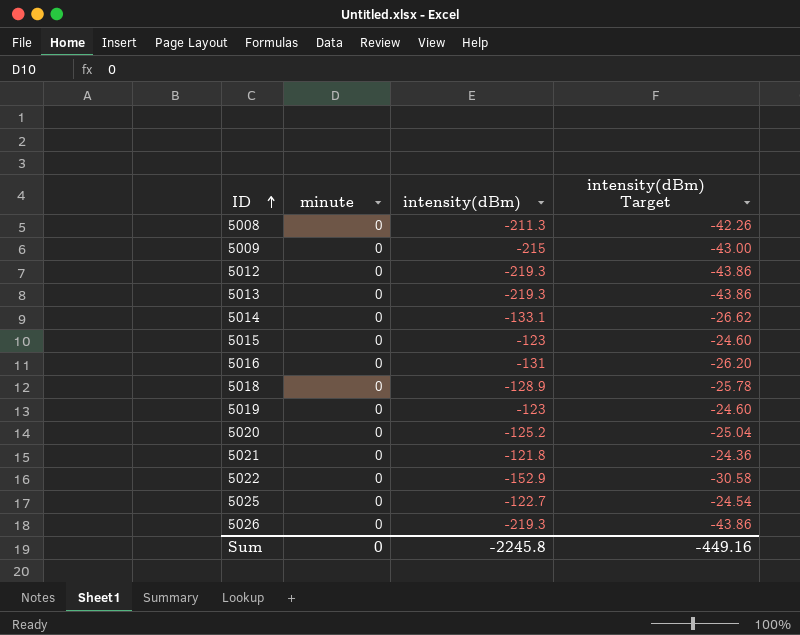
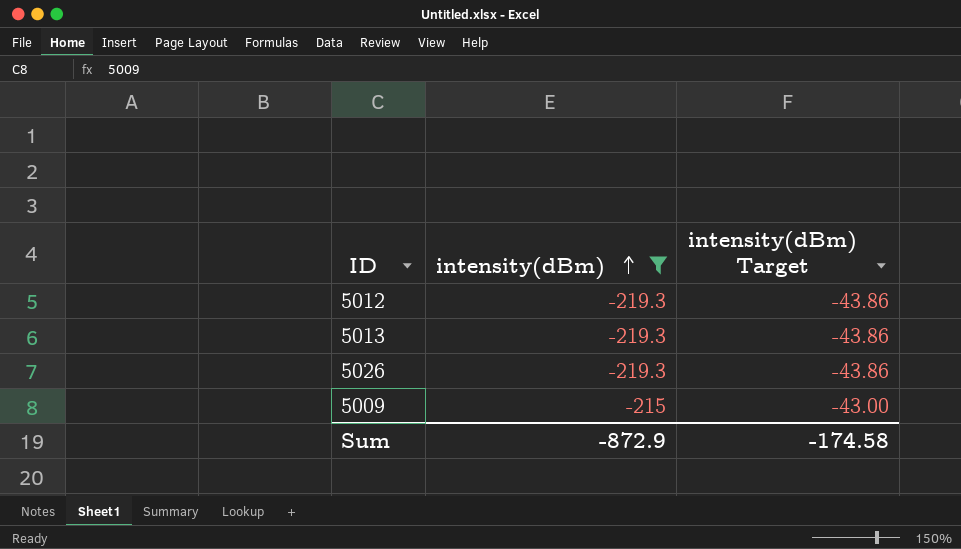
filter: none -> intensity(dBm) <= -215
row order: ID ascending -> intensity(dBm) ascending
column minute | position: 2 -> none
Sum | intensity(dBm): -2245.8 -> -872.9
Sum | intensity(dBm) Target: -449.16 -> -174.58

